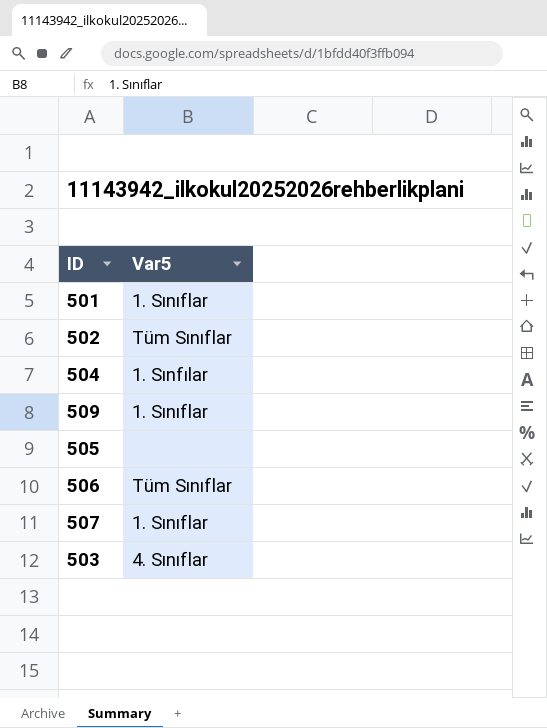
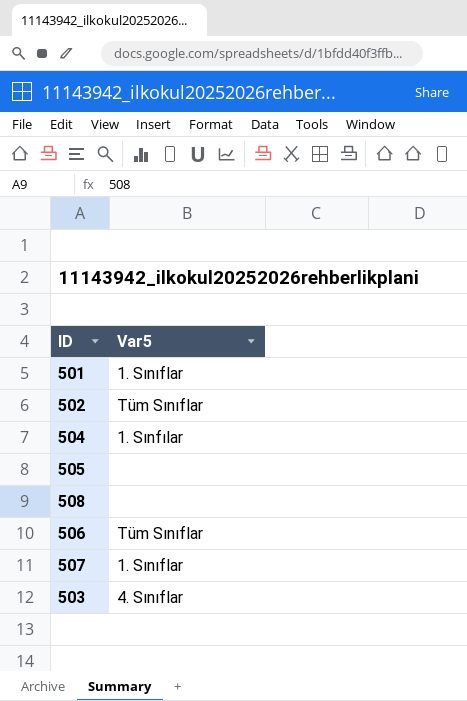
row 509: 1. Sınıflar -> none
row 508: none -> none

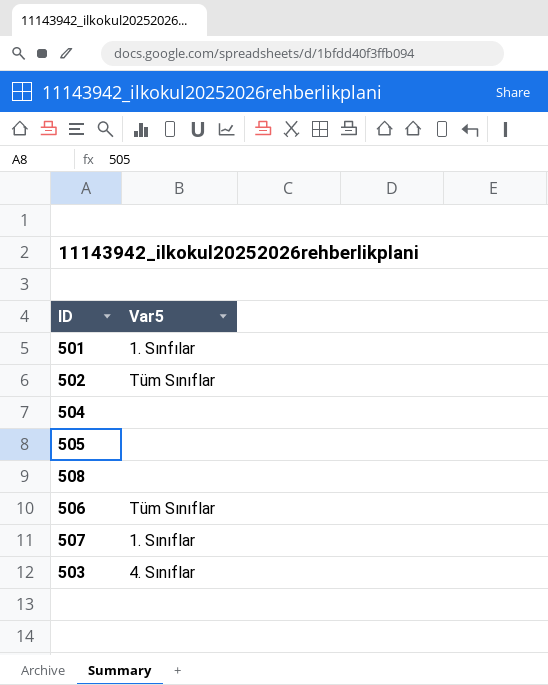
501 | Var5: 1. Sınıflar -> 1. Sınfılar
504 | Var5: 1. Sınfılar -> none

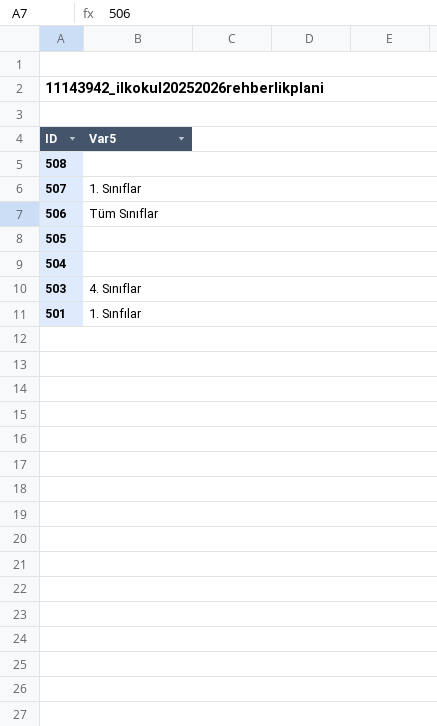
row order: none -> ID descending
row 502: Tüm Sınıflar -> none

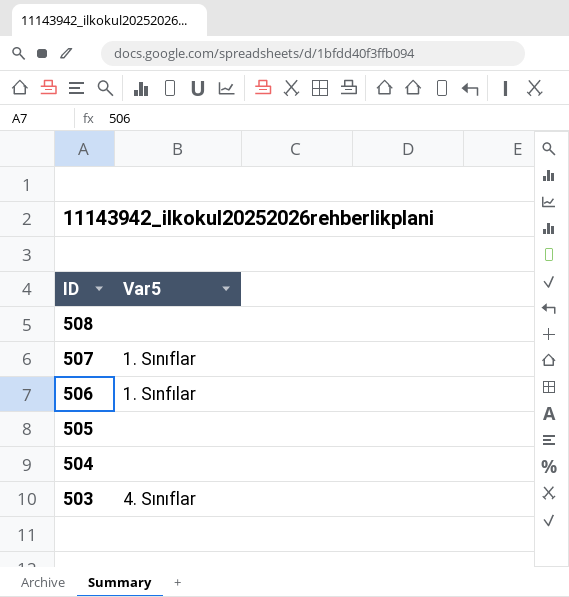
row 501: 1. Sınfılar -> none
506 | Var5: Tüm Sınıflar -> 1. Sınfılar

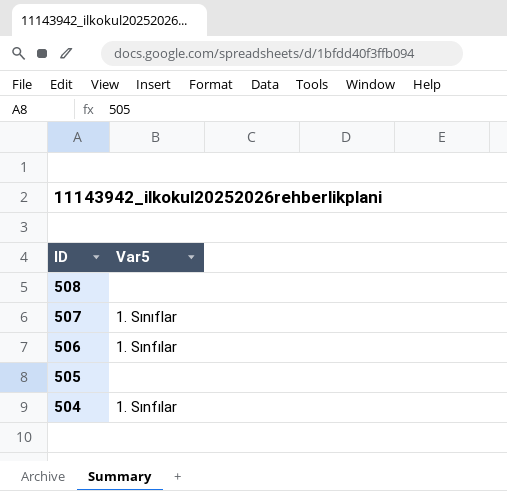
row 503: 4. Sınıflar -> none
504 | Var5: none -> 1. Sınfılar

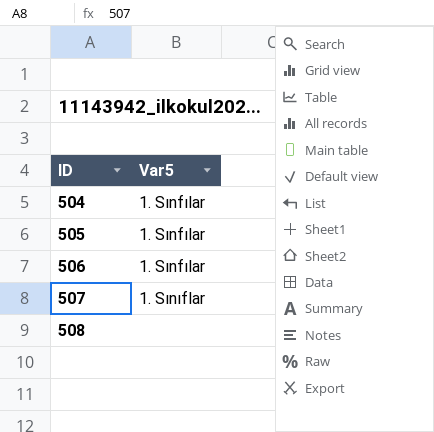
row order: ID descending -> ID ascending
505 | Var5: none -> 1. Sınfılar

